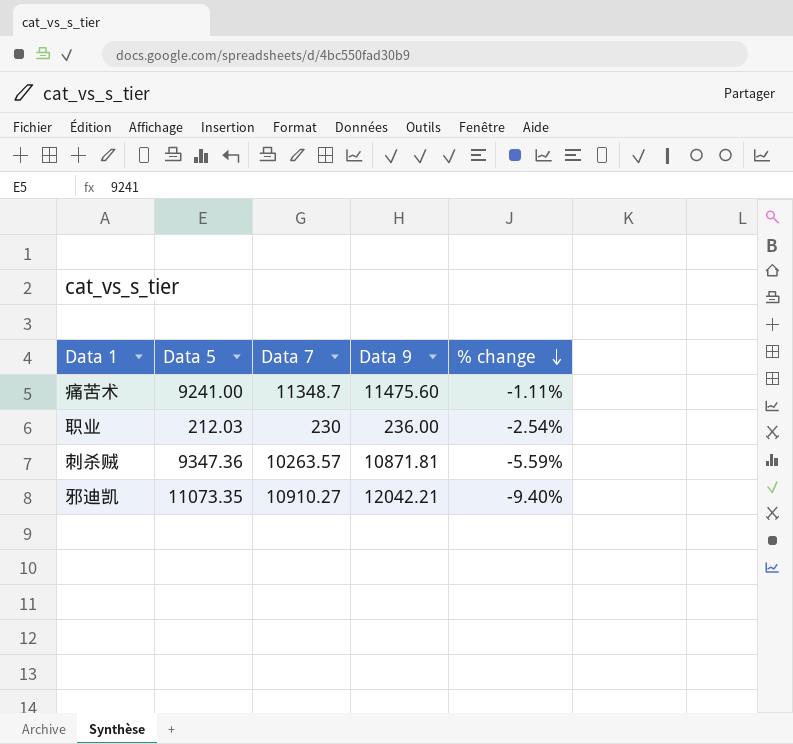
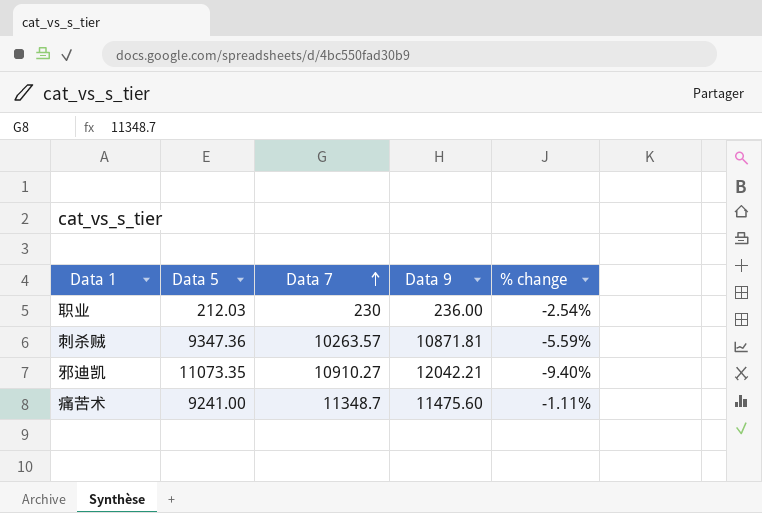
row order: % change descending -> Data 7 ascending

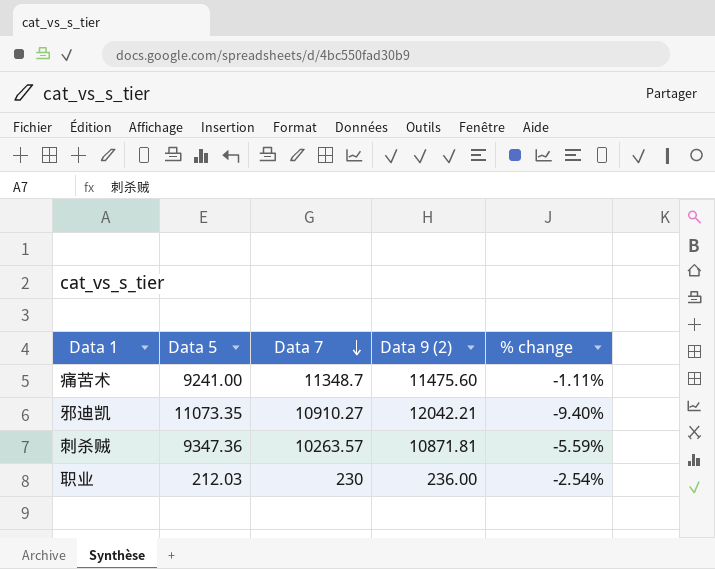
row order: Data 7 ascending -> Data 7 descending
column name: Data 9 -> Data 9 (2)

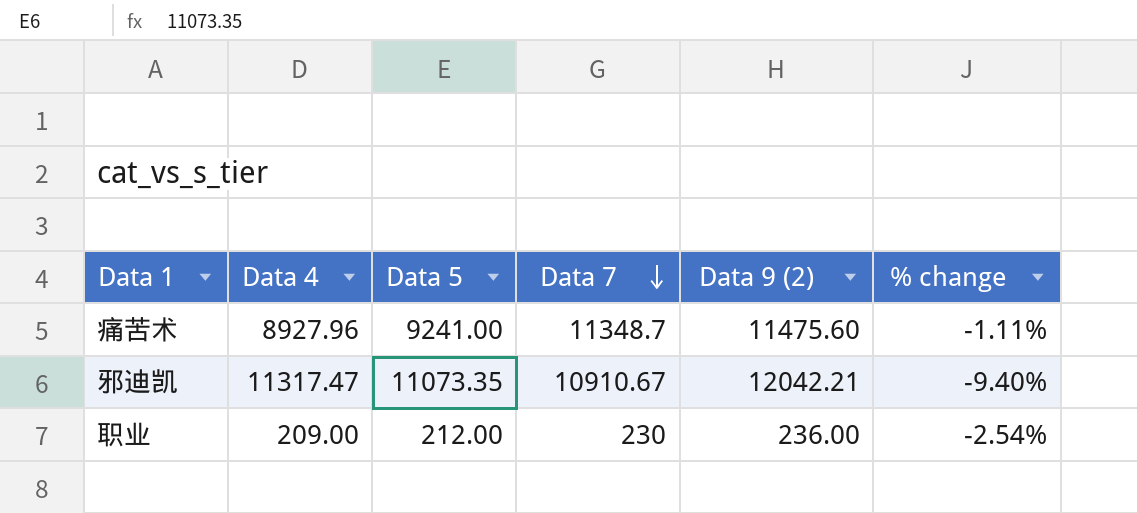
column Data 4 | position: none -> 2
row 刺杀贼: 9347.36 | 10263.57 | 10871.81 | -5.59% -> none
邪迪凯 | Data 7: 10910.27 -> 10910.67
职业 | Data 5: 212.03 -> 212.00

